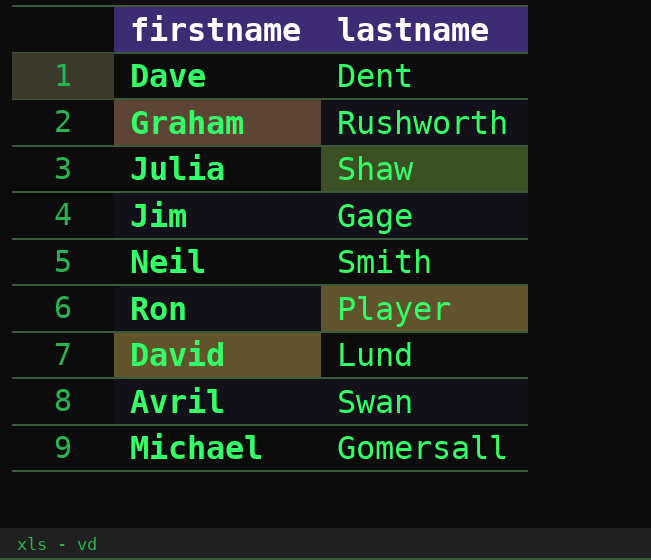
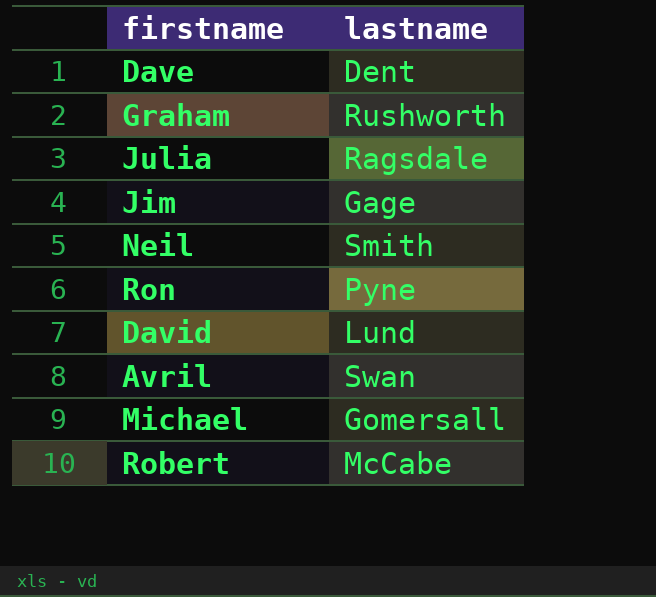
Julia | lastname: Shaw -> Ragsdale
Ron | lastname: Player -> Pyne
row Robert: none -> McCabe

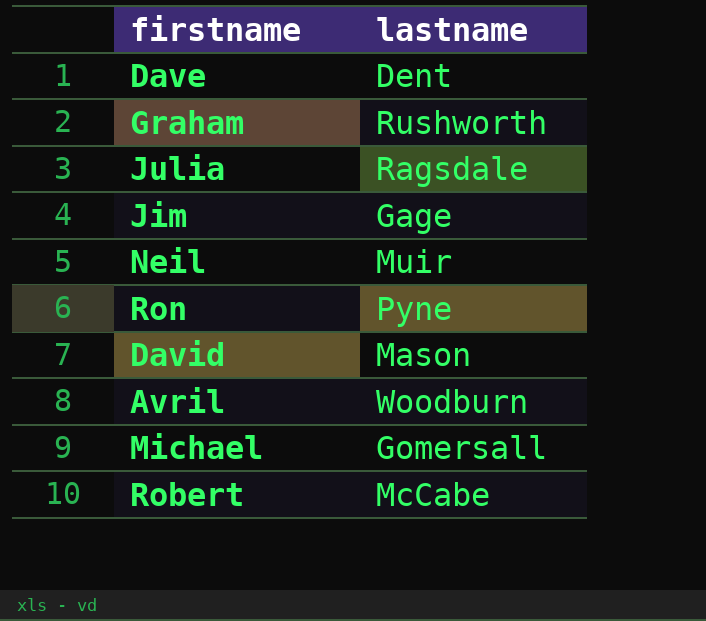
Neil | lastname: Smith -> Muir
David | lastname: Lund -> Mason
Avril | lastname: Swan -> Woodburn

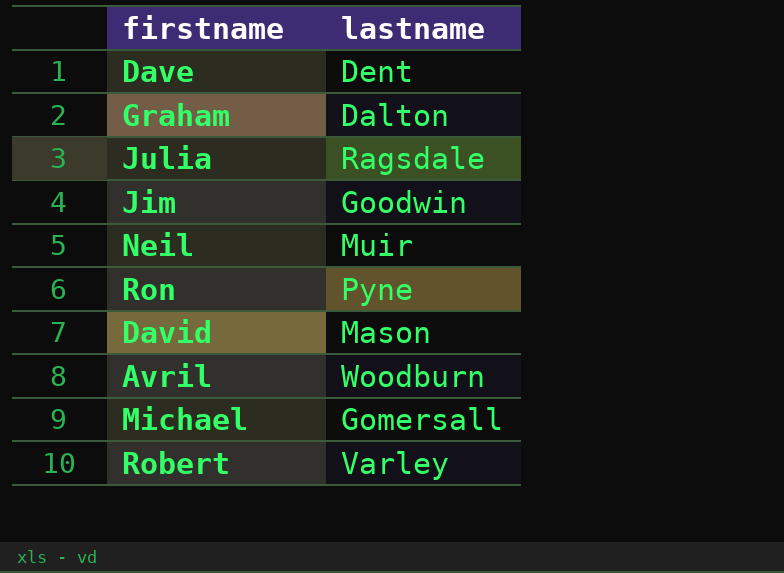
Graham | lastname: Rushworth -> Dalton
Jim | lastname: Gage -> Goodwin
Robert | lastname: McCabe -> Varley

